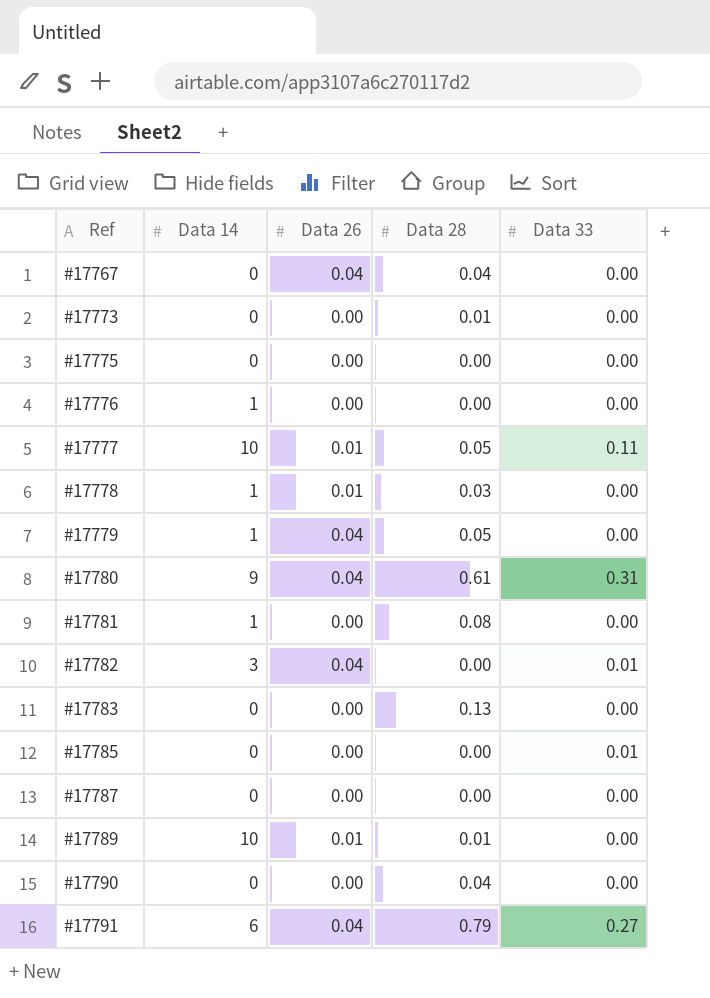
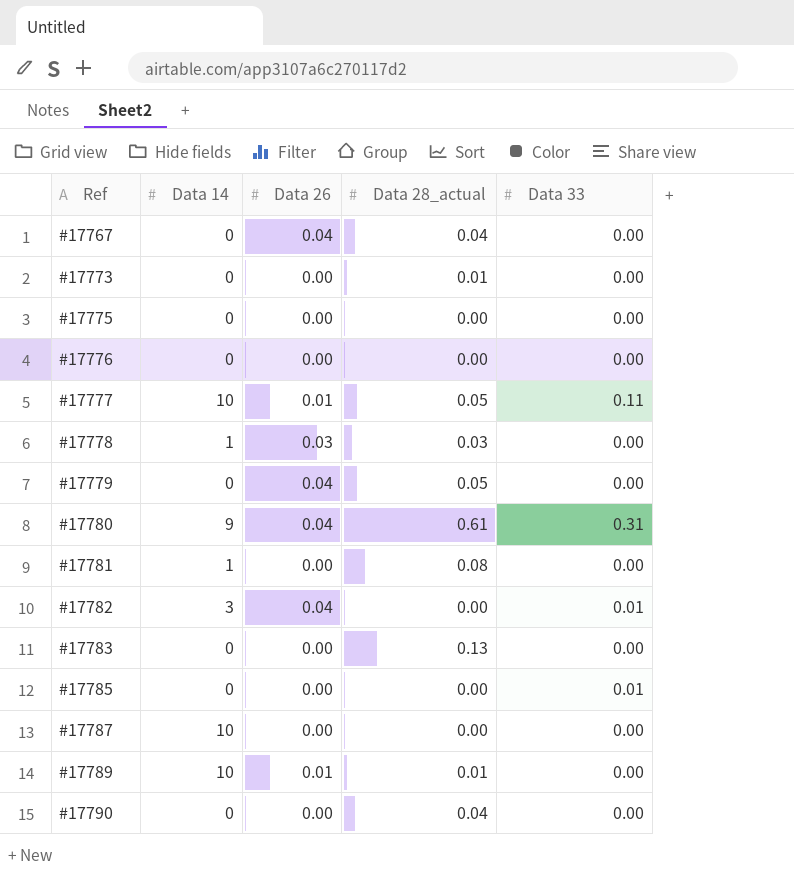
column name: Data 28 -> Data 28_actual
row #17791: 6 | 0.04 | 0.79 | 0.27 -> none
#17776 | Data 14: 1 -> 0
#17778 | Data 26: 0.01 -> 0.03
#17779 | Data 14: 1 -> 0
#17787 | Data 14: 0 -> 10

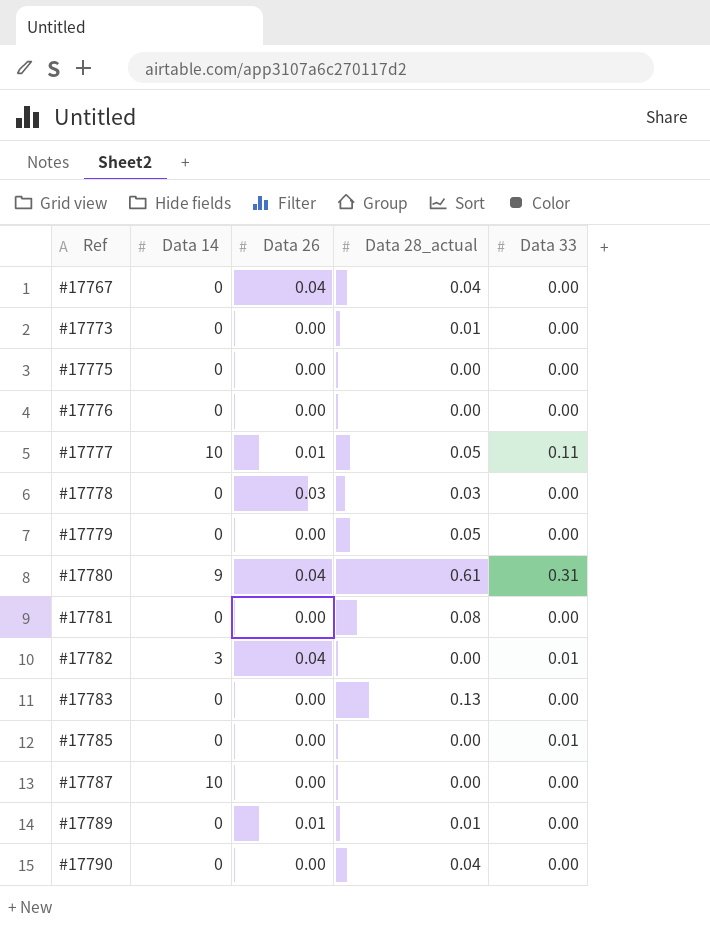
#17778 | Data 14: 1 -> 0
#17779 | Data 26: 0.04 -> 0.00
#17781 | Data 14: 1 -> 0
#17789 | Data 14: 10 -> 0

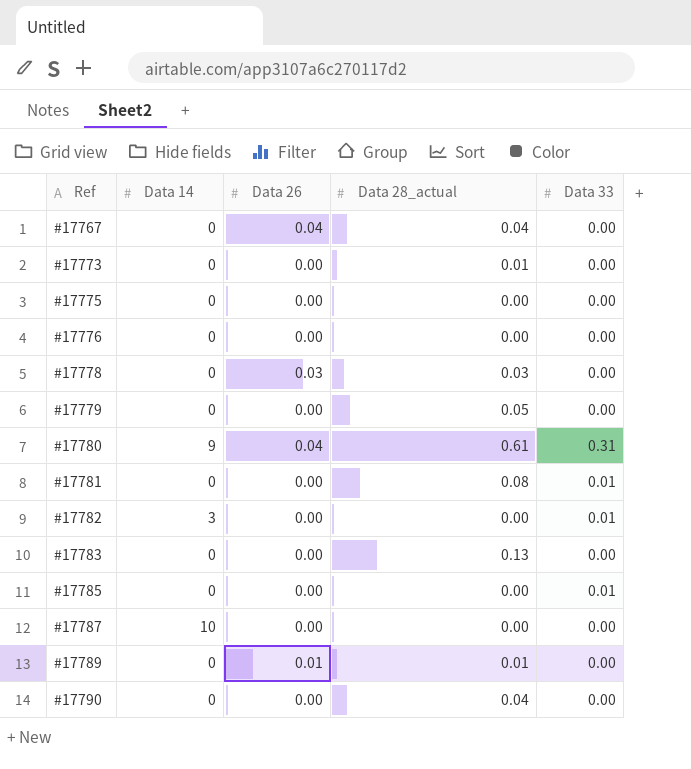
row #17777: 10 | 0.01 | 0.05 | 0.11 -> none
#17781 | Data 33: 0.00 -> 0.01
#17782 | Data 26: 0.04 -> 0.00

